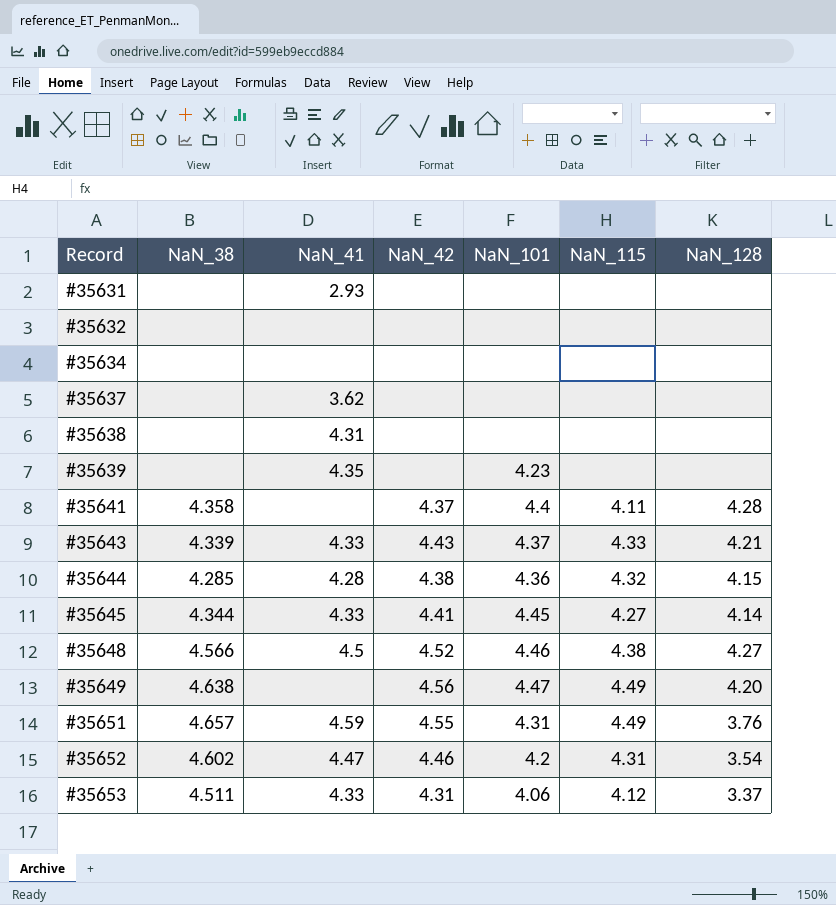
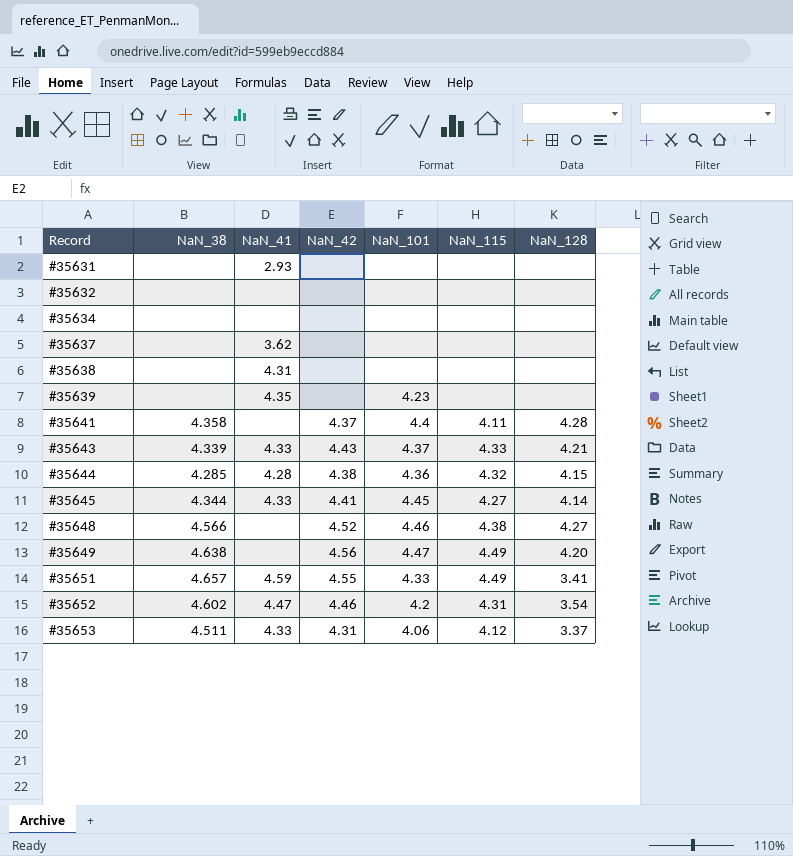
#35648 | NaN_41: 4.5 -> none
#35651 | NaN_101: 4.31 -> 4.33
#35651 | NaN_128: 3.76 -> 3.41

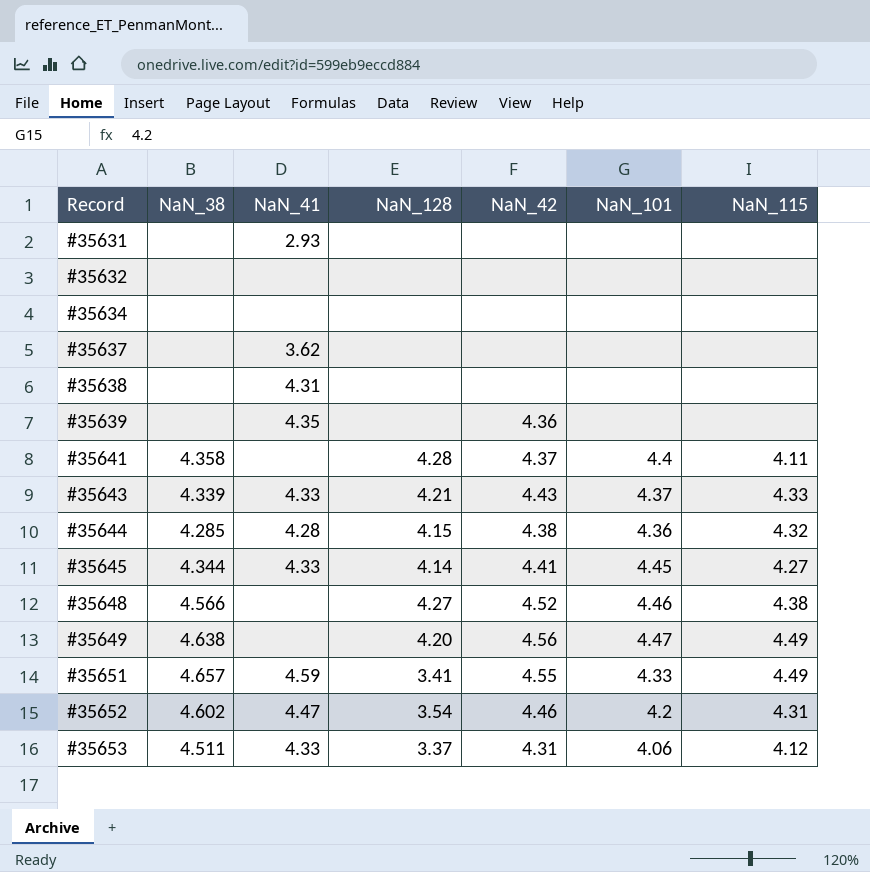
column NaN_128 | position: 7 -> 4
#35639 | NaN_42: none -> 4.36
#35639 | NaN_101: 4.23 -> none

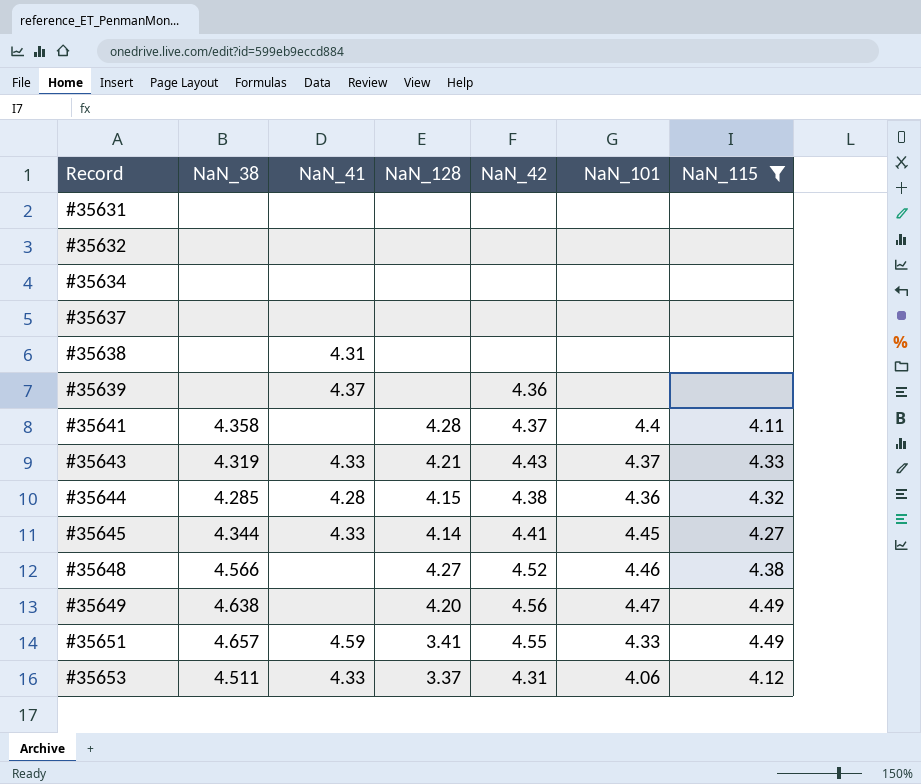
filter: none -> NaN_115 != 4.31
#35631 | NaN_41: 2.93 -> none
#35637 | NaN_41: 3.62 -> none
#35639 | NaN_41: 4.35 -> 4.37
#35643 | NaN_38: 4.339 -> 4.319

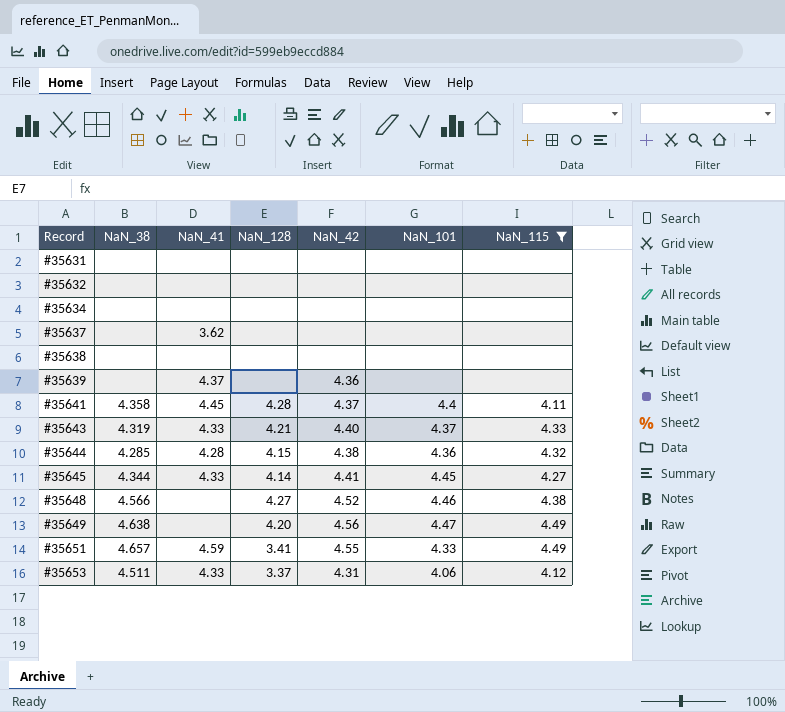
#35637 | NaN_41: none -> 3.62
#35638 | NaN_41: 4.31 -> none
#35641 | NaN_41: none -> 4.45
#35643 | NaN_42: 4.43 -> 4.40

